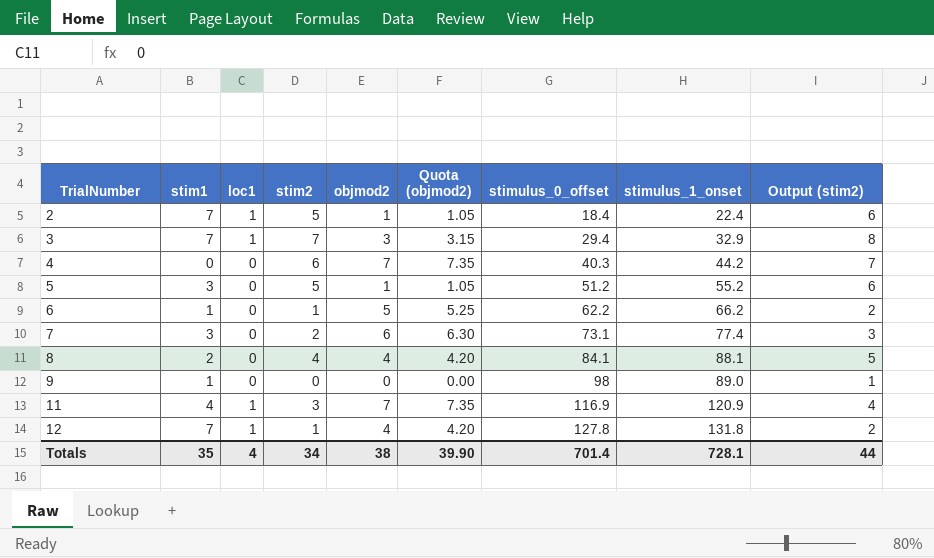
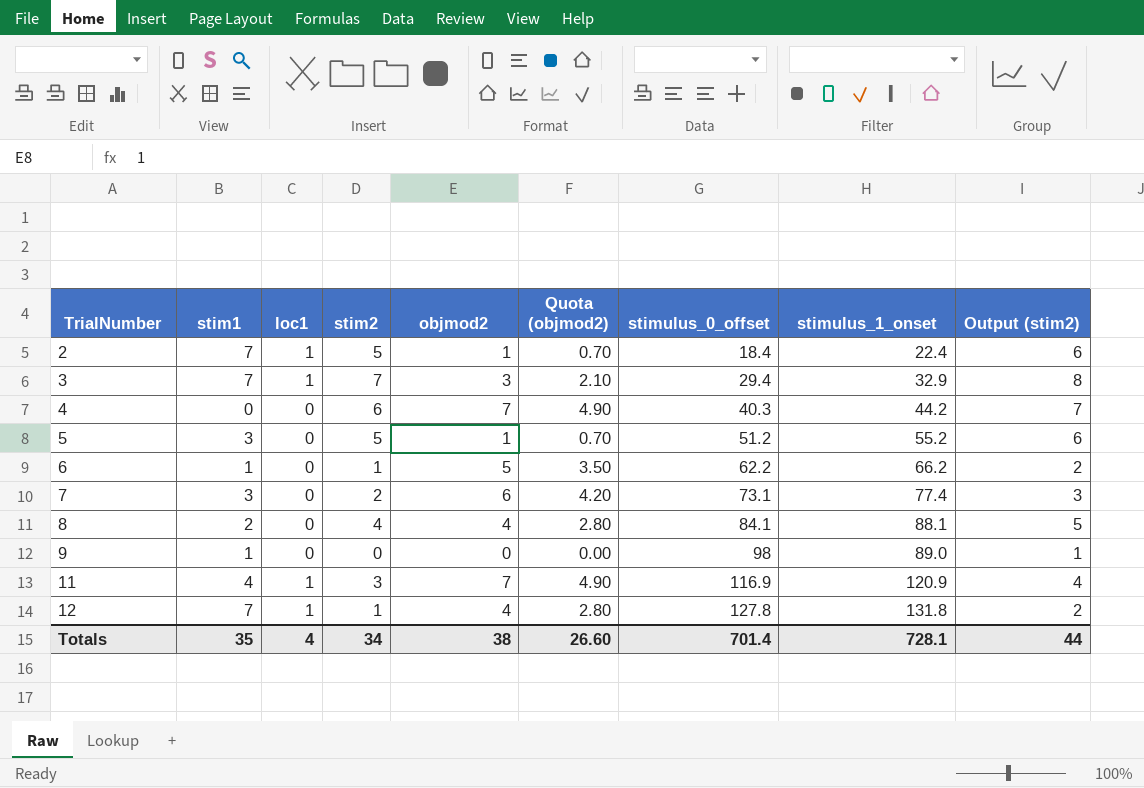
column Quota (objmod2) | formula: [objmod2] * 1.05 -> [objmod2] * 0.7
Totals | Quota (objmod2): 39.90 -> 26.60

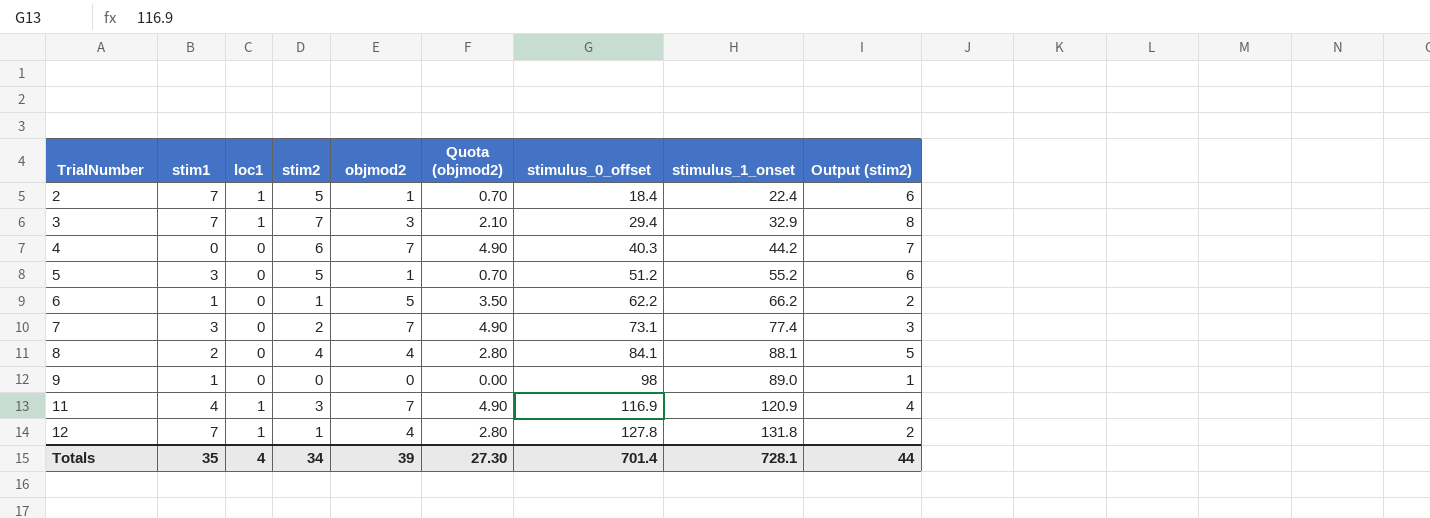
7 | objmod2: 6 -> 7
7 | Quota (objmod2): 4.20 -> 4.90
Totals | objmod2: 38 -> 39
Totals | Quota (objmod2): 26.60 -> 27.30

